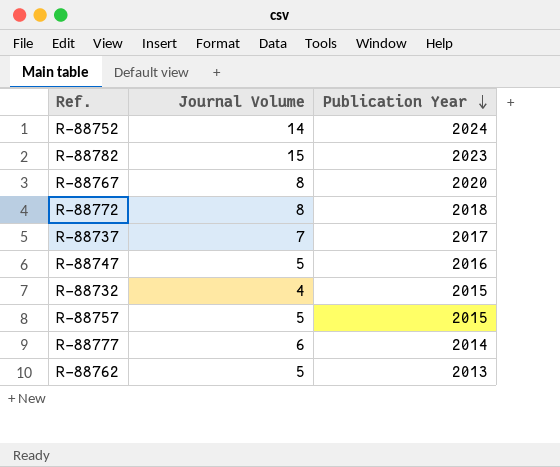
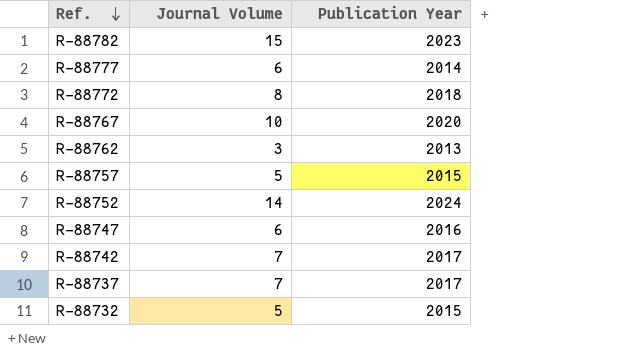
row order: Publication Year descending -> Ref. descending
R-88767 | Journal Volume: 8 -> 10
R-88762 | Journal Volume: 5 -> 3
R-88747 | Journal Volume: 5 -> 6
row R-88742: none -> 7 | 2017
R-88732 | Journal Volume: 4 -> 5

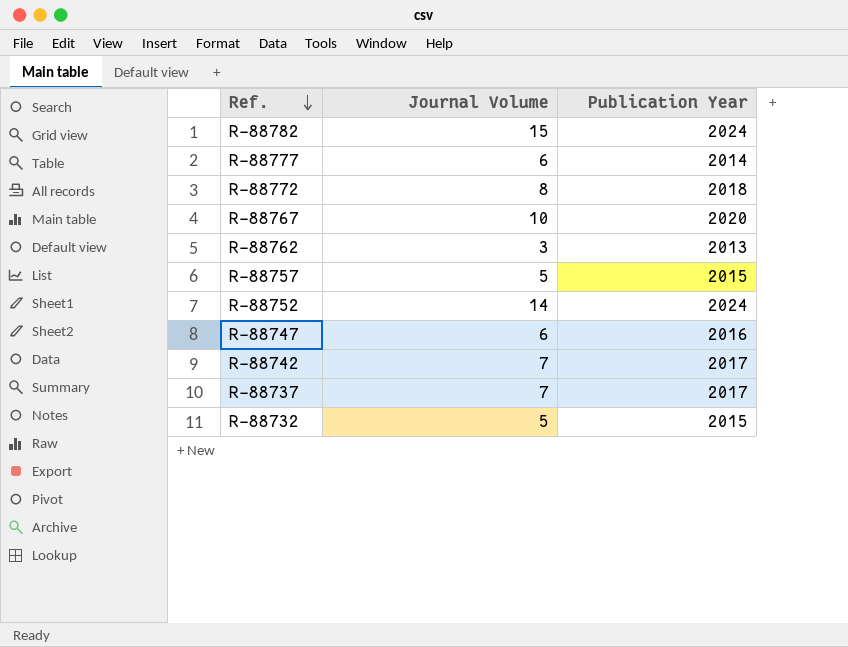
R-88782 | Publication Year: 2023 -> 2024

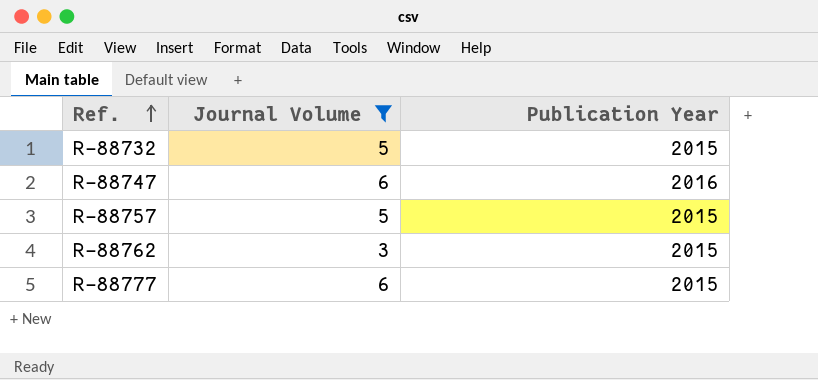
filter: none -> Journal Volume <= 6
row order: Ref. descending -> Ref. ascending
R-88762 | Publication Year: 2013 -> 2015
R-88777 | Publication Year: 2014 -> 2015

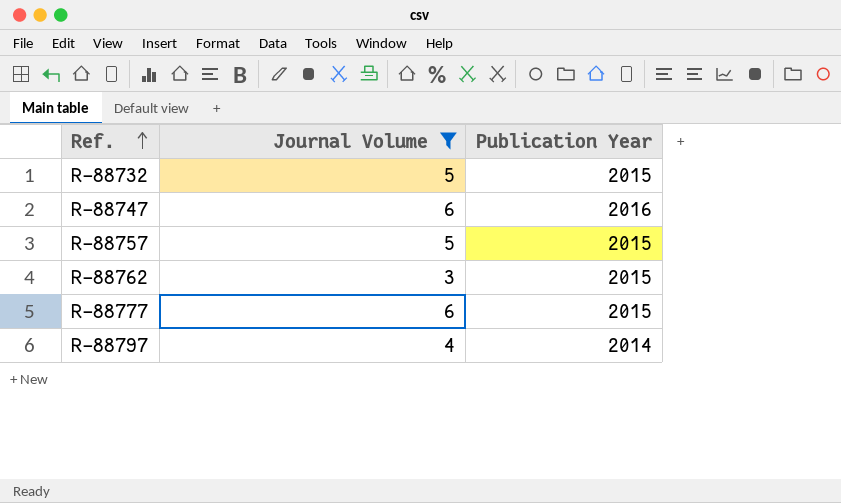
row R-88797: none -> 4 | 2014

